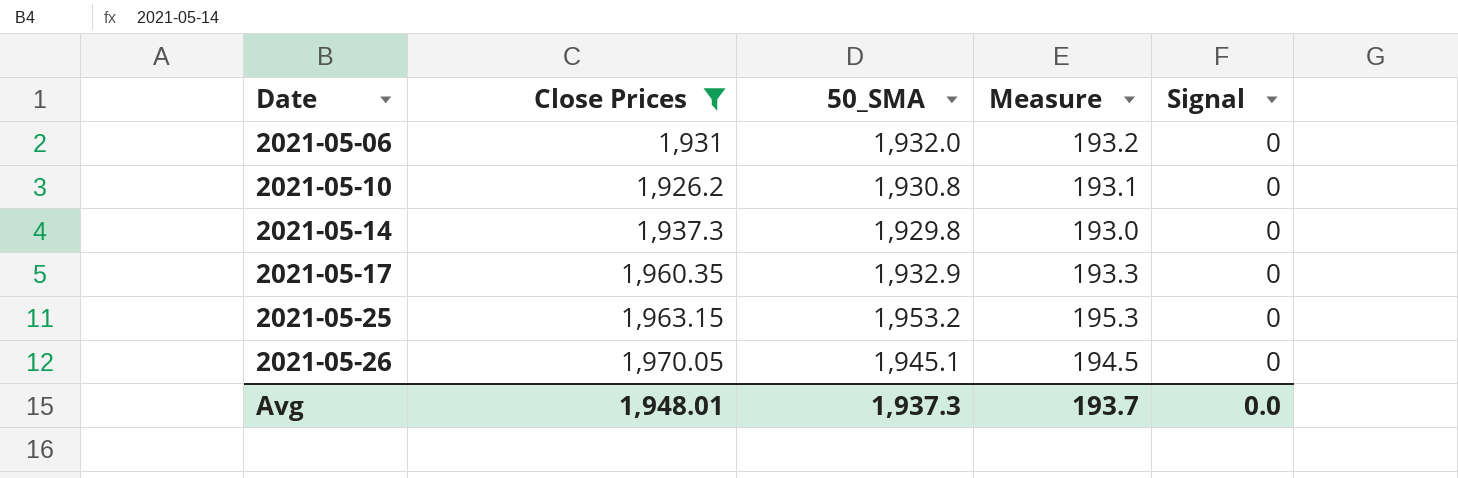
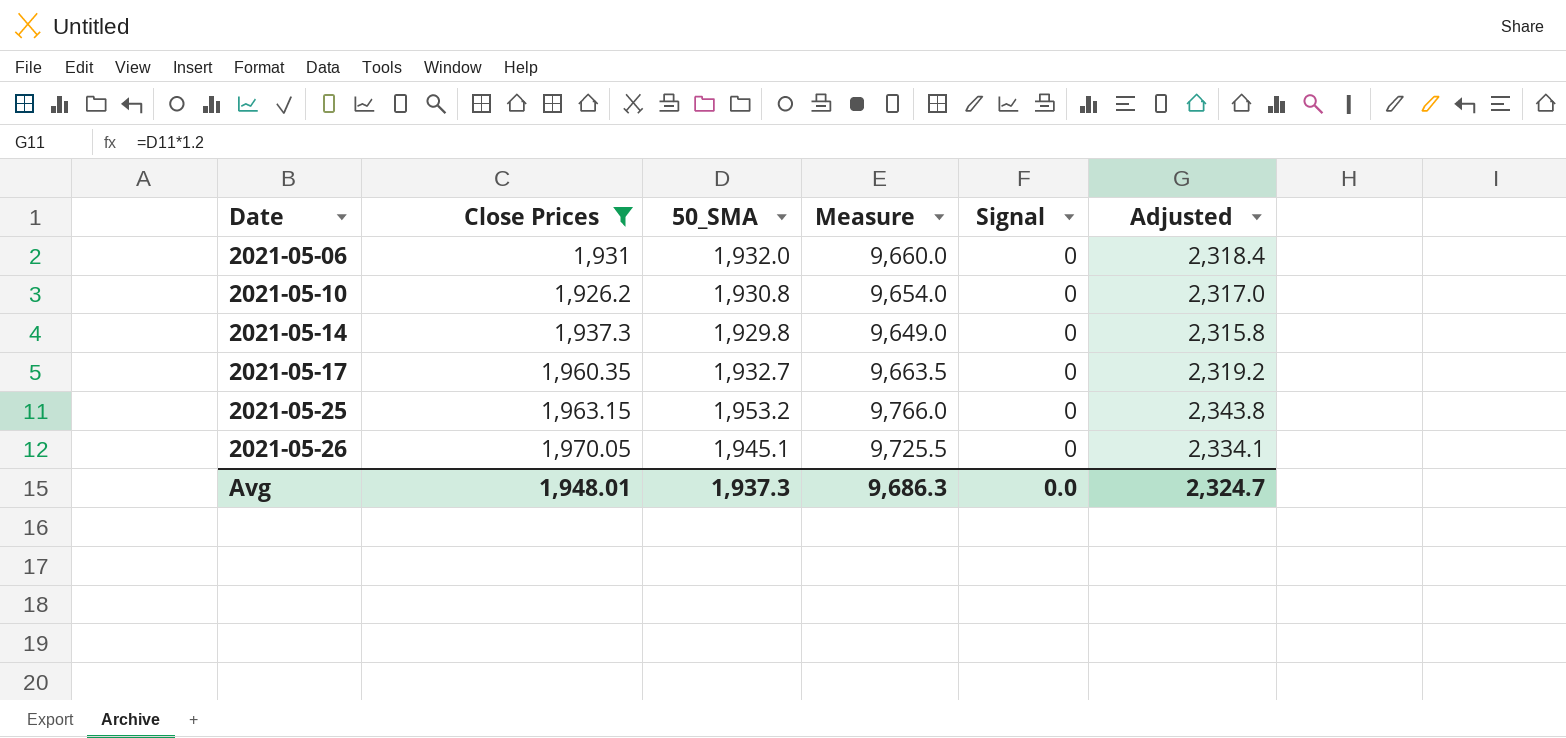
column Measure | formula: [50_SMA] * 0.1 -> [50_SMA] * 5
column Adjusted | formula: none -> [50_SMA] * 1.2
2021-05-17 | 50_SMA: 1,932.9 -> 1,932.7
Avg | Measure: 193.7 -> 9,686.3

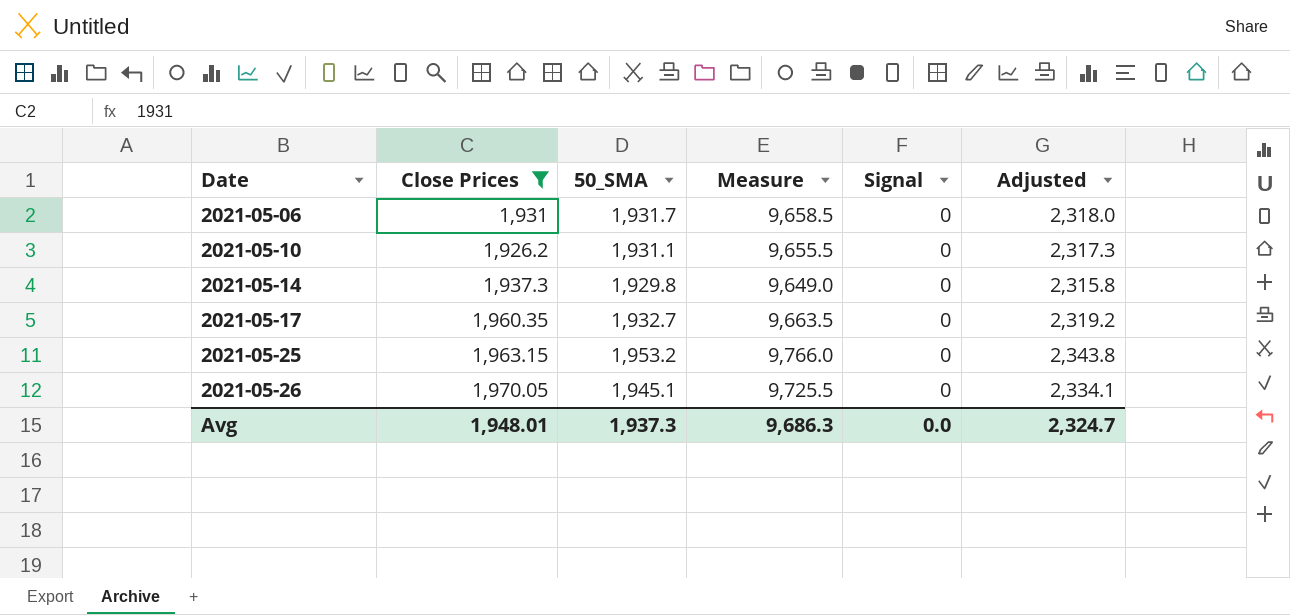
2021-05-06 | 50_SMA: 1,932.0 -> 1,931.7
2021-05-06 | Measure: 9,660.0 -> 9,658.5
2021-05-06 | Adjusted: 2,318.4 -> 2,318.0
2021-05-10 | 50_SMA: 1,930.8 -> 1,931.1
2021-05-10 | Measure: 9,654.0 -> 9,655.5
2021-05-10 | Adjusted: 2,317.0 -> 2,317.3

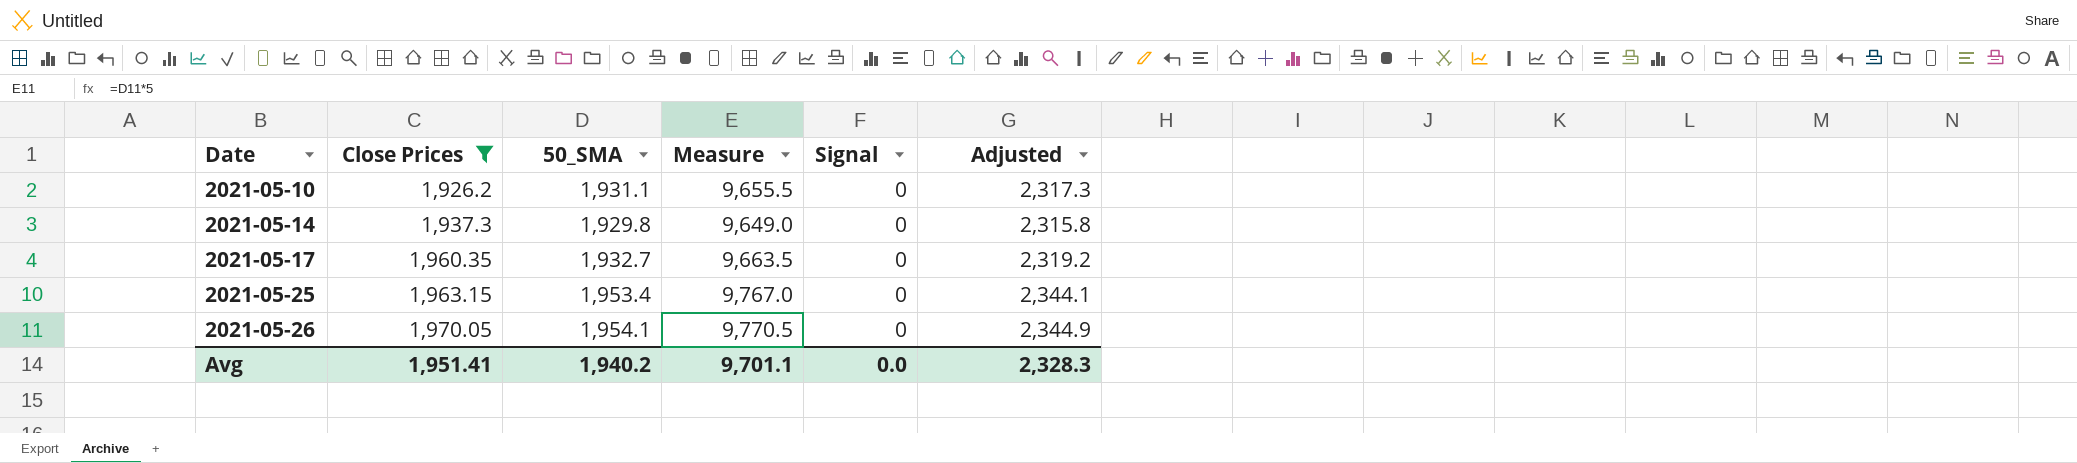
row 2021-05-06: 1,931 | 1,931.7 | 9,658.5 | 0 | 2,318.0 -> none
2021-05-25 | 50_SMA: 1,953.2 -> 1,953.4
2021-05-25 | Measure: 9,766.0 -> 9,767.0
2021-05-25 | Adjusted: 2,343.8 -> 2,344.1
2021-05-26 | 50_SMA: 1,945.1 -> 1,954.1
2021-05-26 | Measure: 9,725.5 -> 9,770.5
2021-05-26 | Adjusted: 2,334.1 -> 2,344.9
Avg | Close Prices: 1,948.01 -> 1,951.41
Avg | 50_SMA: 1,937.3 -> 1,940.2
Avg | Measure: 9,686.3 -> 9,701.1
Avg | Adjusted: 2,324.7 -> 2,328.3

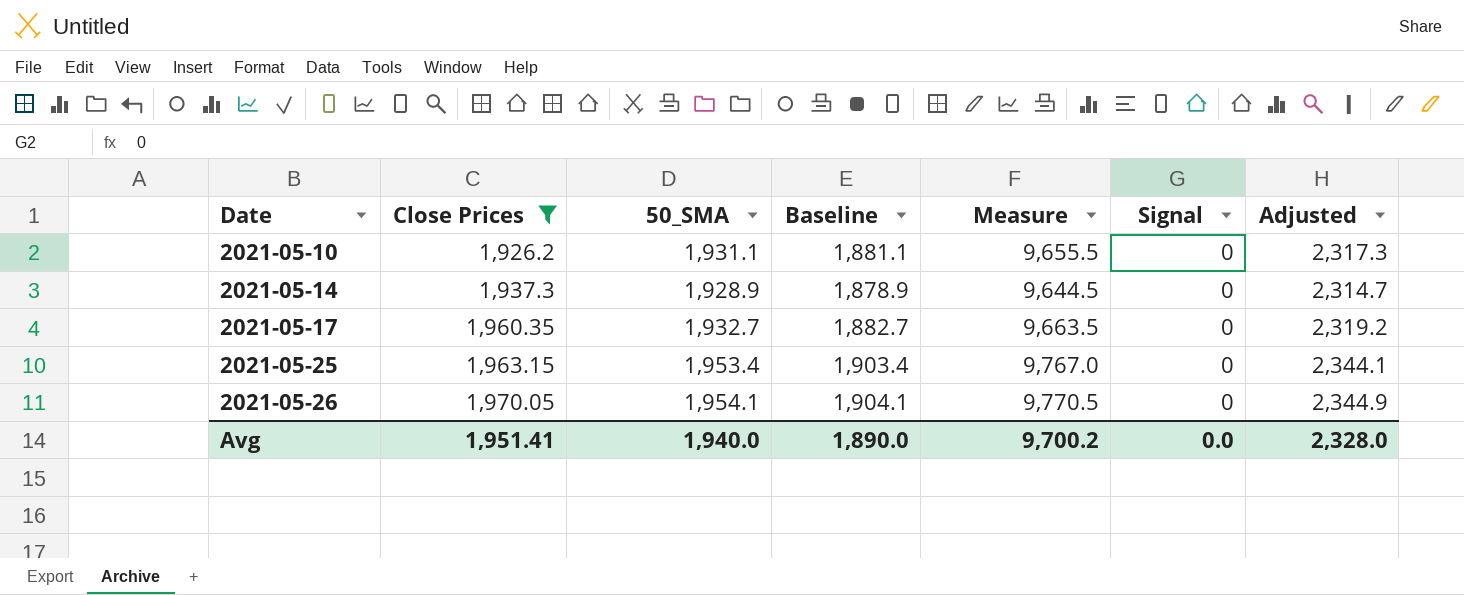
column Baseline | formula: none -> [50_SMA] - 50
2021-05-14 | 50_SMA: 1,929.8 -> 1,928.9
2021-05-14 | Measure: 9,649.0 -> 9,644.5
2021-05-14 | Adjusted: 2,315.8 -> 2,314.7
Avg | 50_SMA: 1,940.2 -> 1,940.0
Avg | Measure: 9,701.1 -> 9,700.2
Avg | Adjusted: 2,328.3 -> 2,328.0

